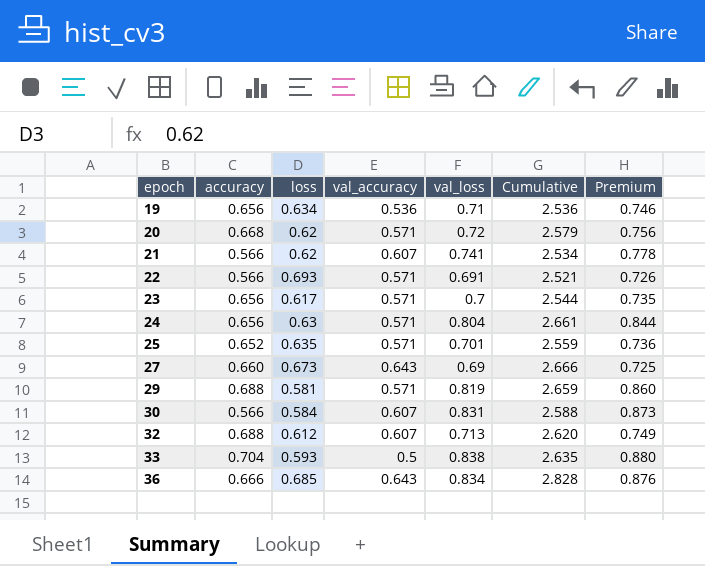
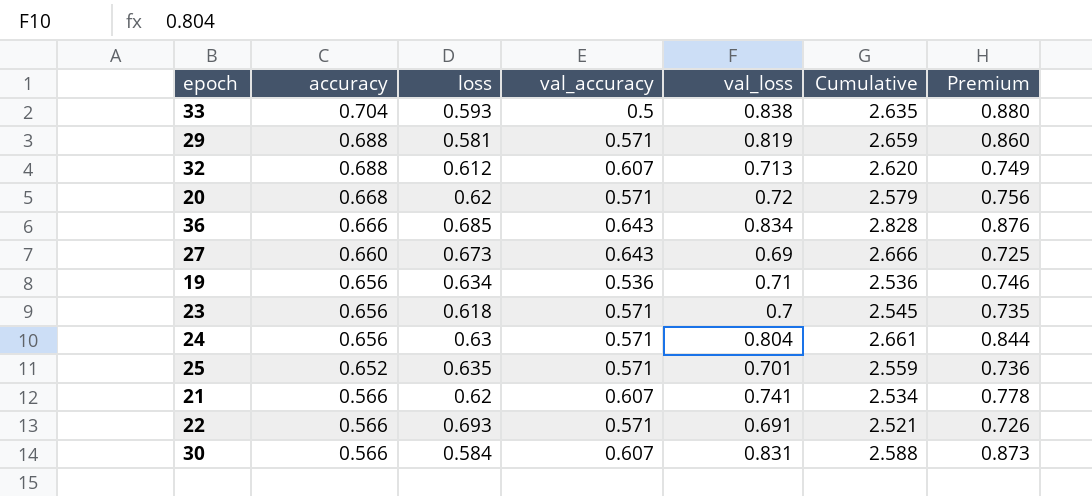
row order: epoch ascending -> accuracy descending
23 | loss: 0.617 -> 0.618
23 | Cumulative: 2.544 -> 2.545

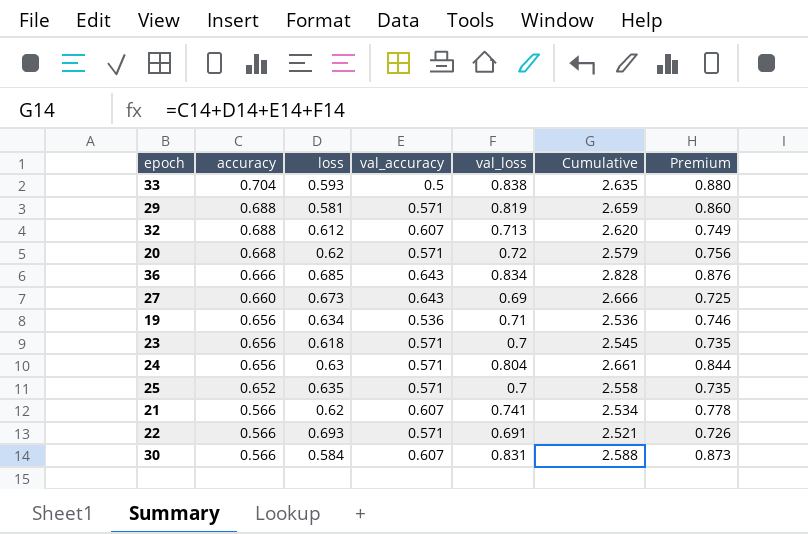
25 | val_loss: 0.701 -> 0.7
25 | Cumulative: 2.559 -> 2.558
25 | Premium: 0.736 -> 0.735

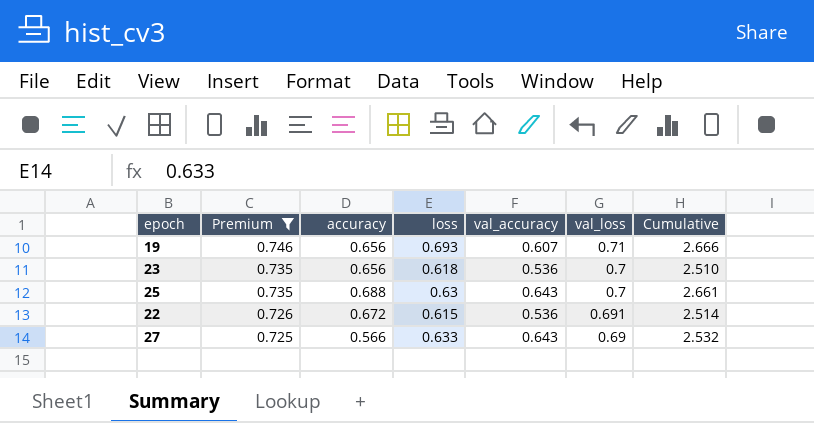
filter: none -> Premium <= 0.746
row order: accuracy descending -> Premium descending
column Premium | position: 7 -> 2
19 | loss: 0.634 -> 0.693
19 | val_accuracy: 0.536 -> 0.607
19 | Cumulative: 2.536 -> 2.666
23 | val_accuracy: 0.571 -> 0.536
23 | Cumulative: 2.545 -> 2.510
25 | accuracy: 0.652 -> 0.688
25 | loss: 0.635 -> 0.63
25 | val_accuracy: 0.571 -> 0.643
25 | Cumulative: 2.558 -> 2.661
22 | accuracy: 0.566 -> 0.672
22 | loss: 0.693 -> 0.615
22 | val_accuracy: 0.571 -> 0.536
22 | Cumulative: 2.521 -> 2.514
27 | accuracy: 0.660 -> 0.566
27 | loss: 0.673 -> 0.633
27 | Cumulative: 2.666 -> 2.532

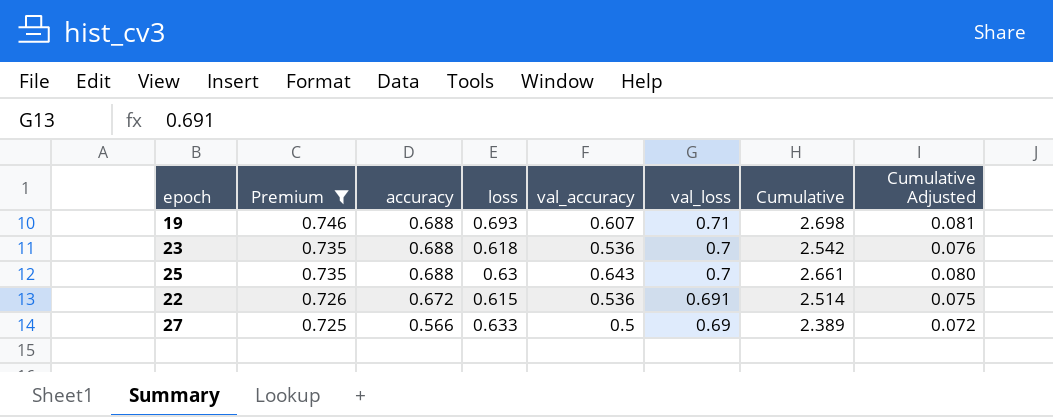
column Cumulative Adjusted | formula: none -> [Cumulative] * 0.03
19 | accuracy: 0.656 -> 0.688
19 | Cumulative: 2.666 -> 2.698
23 | accuracy: 0.656 -> 0.688
23 | Cumulative: 2.510 -> 2.542
27 | val_accuracy: 0.643 -> 0.5
27 | Cumulative: 2.532 -> 2.389

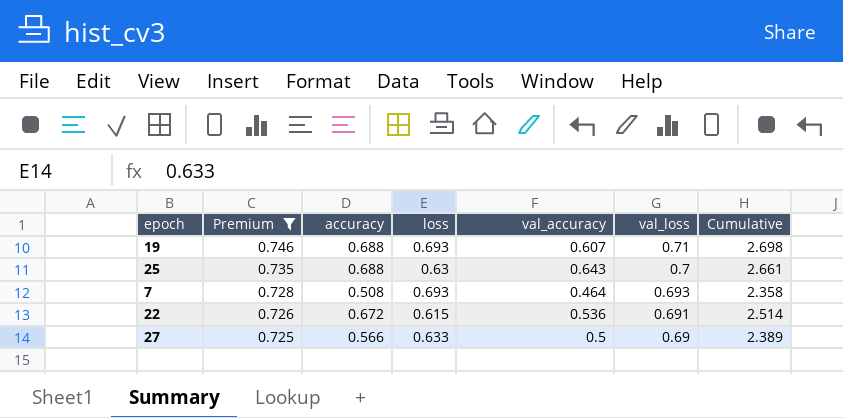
column Cumulative Adjusted | formula: [Cumulative] * 0.03 -> none
row 23: 0.735 | 0.688 | 0.618 | 0.536 | 0.7 | 2.542 | 0.076 -> none
row 7: none -> 0.728 | 0.508 | 0.693 | 0.464 | 0.693 | 2.358

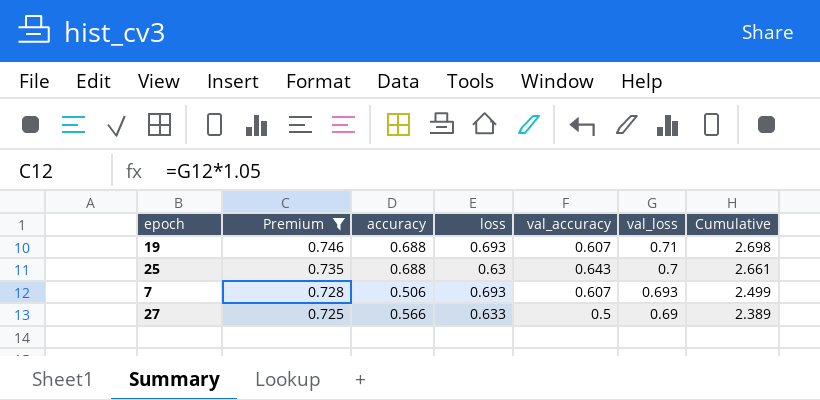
row 22: 0.726 | 0.672 | 0.615 | 0.536 | 0.691 | 2.514 -> none
7 | accuracy: 0.508 -> 0.506
7 | val_accuracy: 0.464 -> 0.607
7 | Cumulative: 2.358 -> 2.499

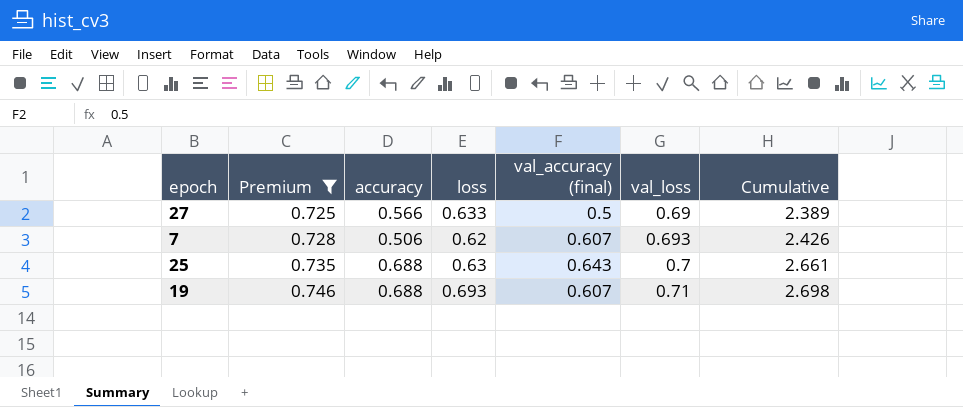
row order: Premium descending -> Premium ascending
column name: val_accuracy -> val_accuracy (final)
7 | loss: 0.693 -> 0.62
7 | Cumulative: 2.499 -> 2.426

